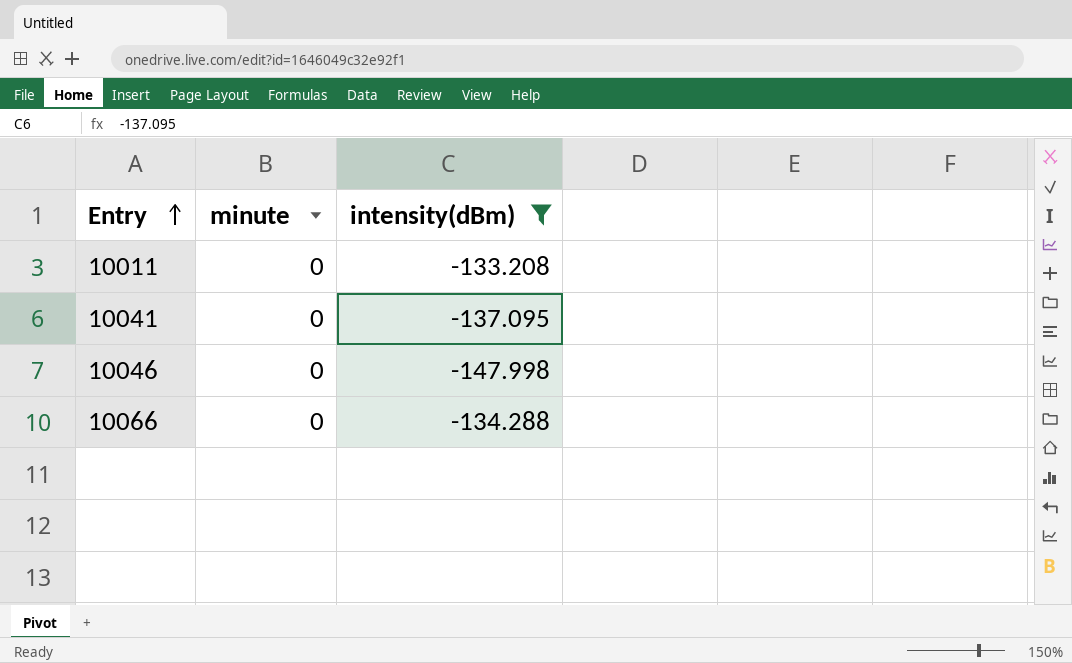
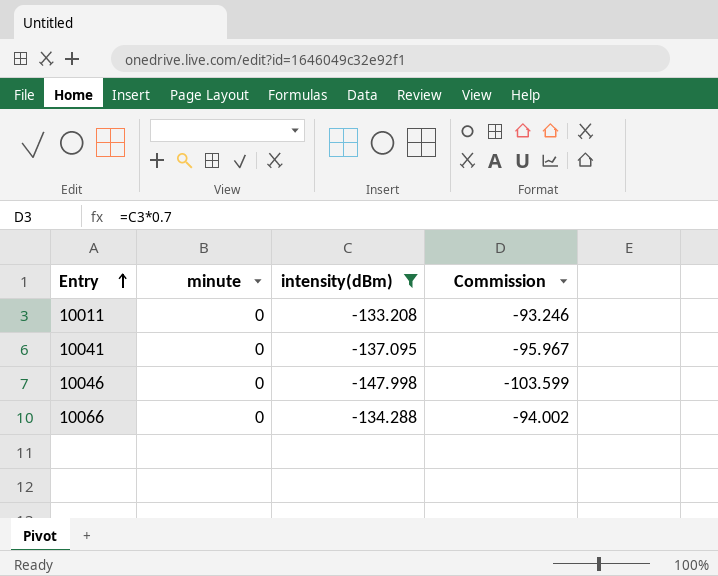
column Commission | formula: none -> [intensity(dBm)] * 0.7

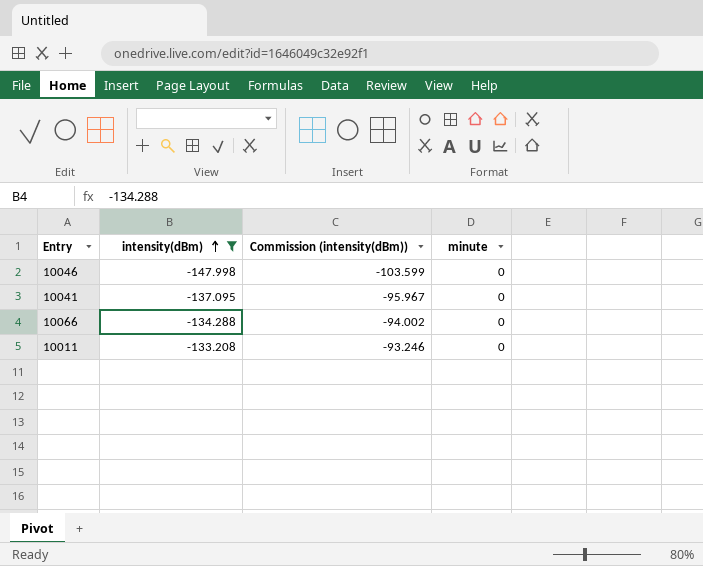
row order: Entry ascending -> intensity(dBm) ascending
column name: Commission -> Commission (intensity(dBm))
column minute | position: 2 -> 4

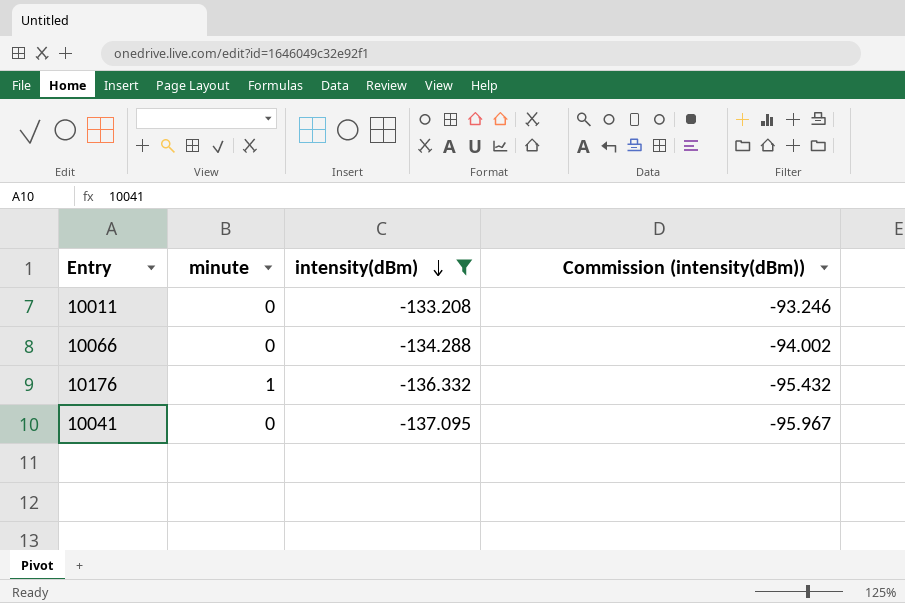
row order: intensity(dBm) ascending -> intensity(dBm) descending
column minute | position: 4 -> 2
row 10046: -147.998 | -103.599 | 0 -> none
row 10176: none -> 1 | -136.332 | -95.432

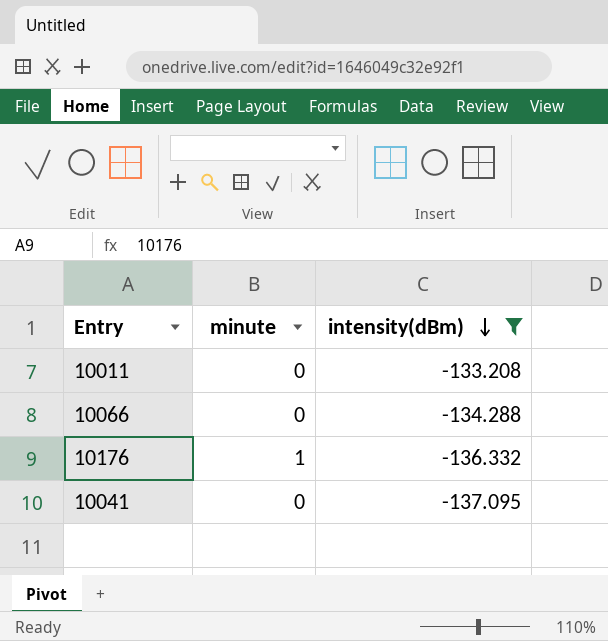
column Commission (intensity(dBm)) | formula: [intensity(dBm)] * 0.7 -> none

